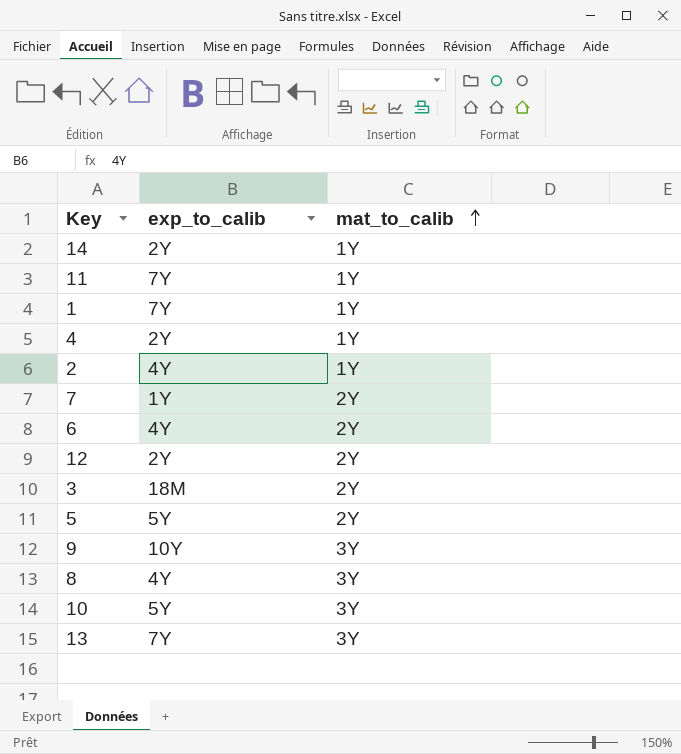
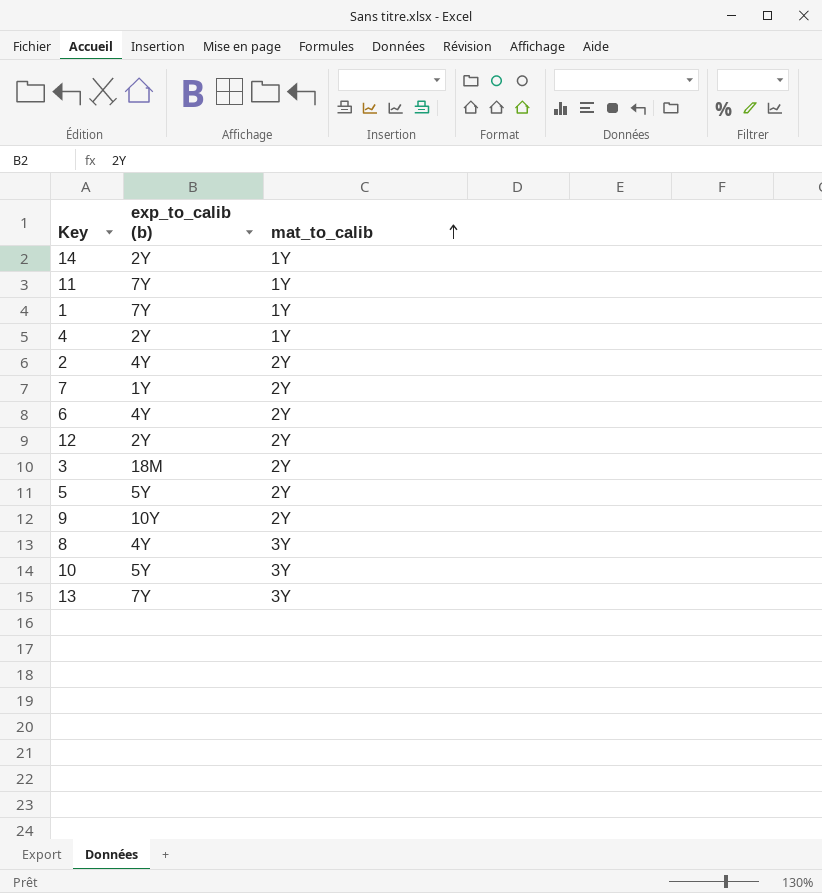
column name: exp_to_calib -> exp_to_calib (b)
2 | mat_to_calib: 1Y -> 2Y
9 | mat_to_calib: 3Y -> 2Y

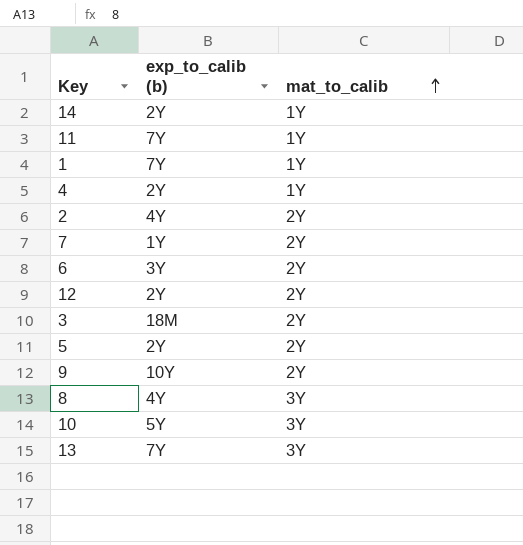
6 | exp_to_calib (b): 4Y -> 3Y
5 | exp_to_calib (b): 5Y -> 2Y

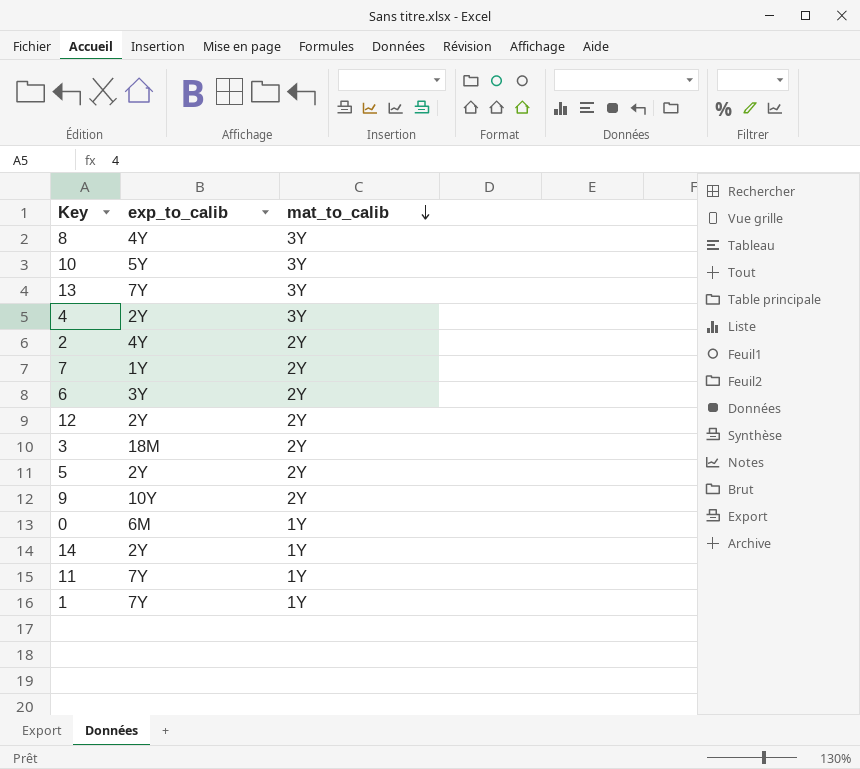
row order: mat_to_calib ascending -> mat_to_calib descending
column name: exp_to_calib (b) -> exp_to_calib
4 | mat_to_calib: 1Y -> 3Y
row 0: none -> 6M | 1Y

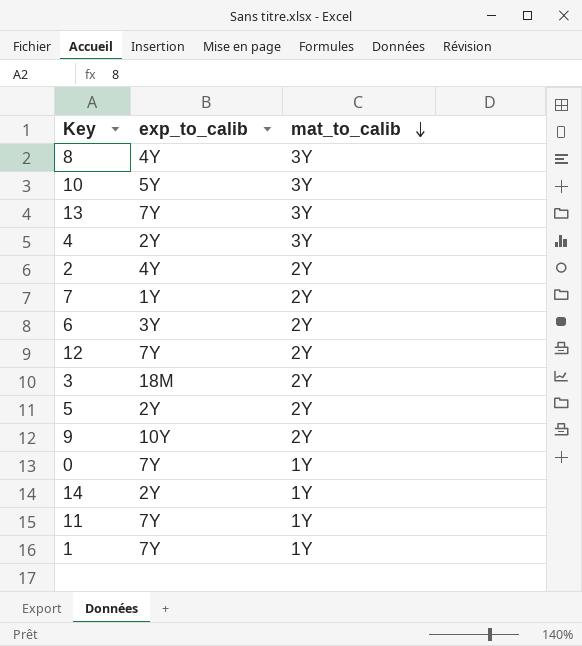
12 | exp_to_calib: 2Y -> 7Y
0 | exp_to_calib: 6M -> 7Y

